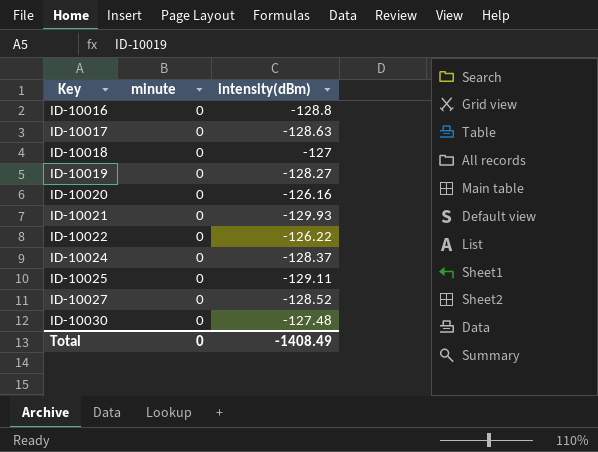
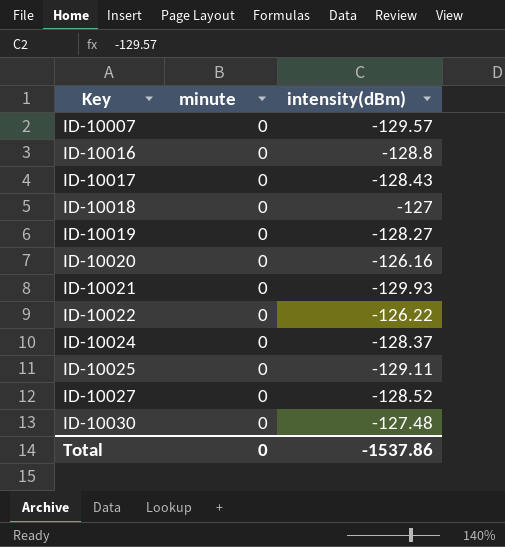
row ID-10007: none -> 0 | -129.57
ID-10017 | intensity(dBm): -128.63 -> -128.43
Total | intensity(dBm): -1408.49 -> -1537.86

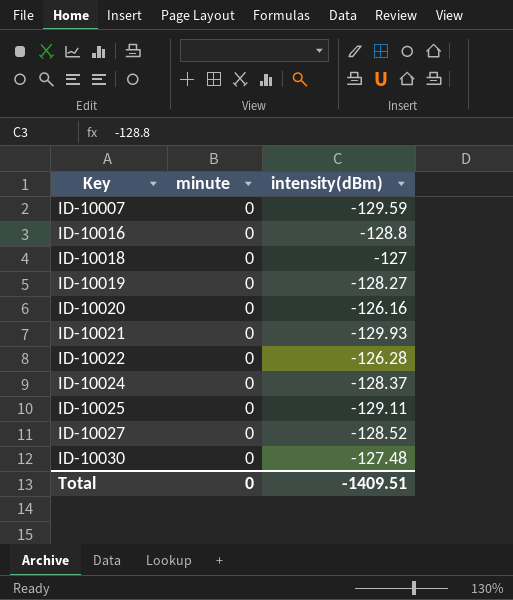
row ID-10017: 0 | -128.43 -> none
ID-10007 | intensity(dBm): -129.57 -> -129.59
ID-10022 | intensity(dBm): -126.22 -> -126.28
Total | intensity(dBm): -1537.86 -> -1409.51

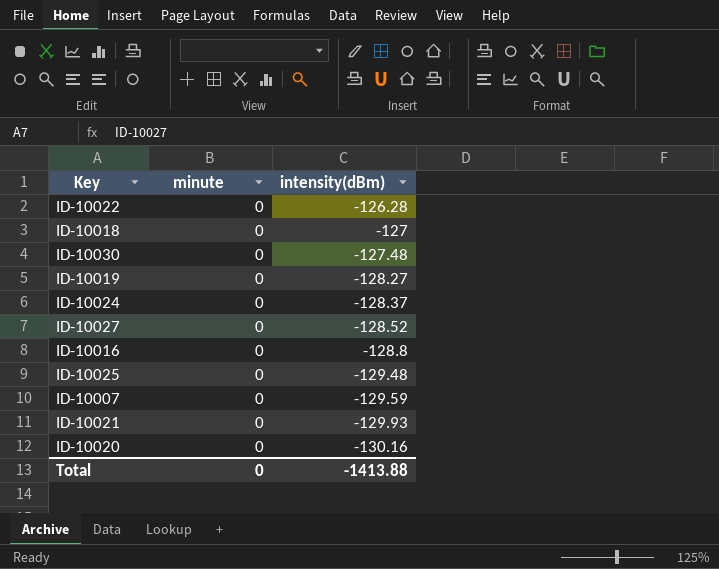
row order: Key ascending -> intensity(dBm) descending
ID-10025 | intensity(dBm): -129.11 -> -129.48
ID-10020 | intensity(dBm): -126.16 -> -130.16
Total | intensity(dBm): -1409.51 -> -1413.88

